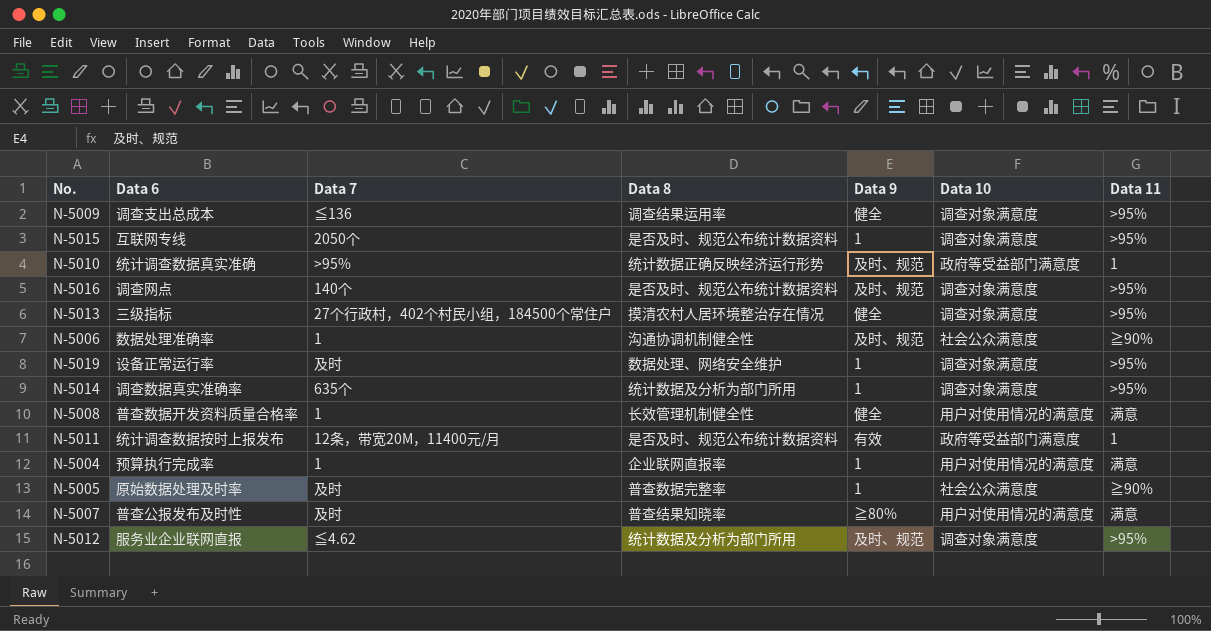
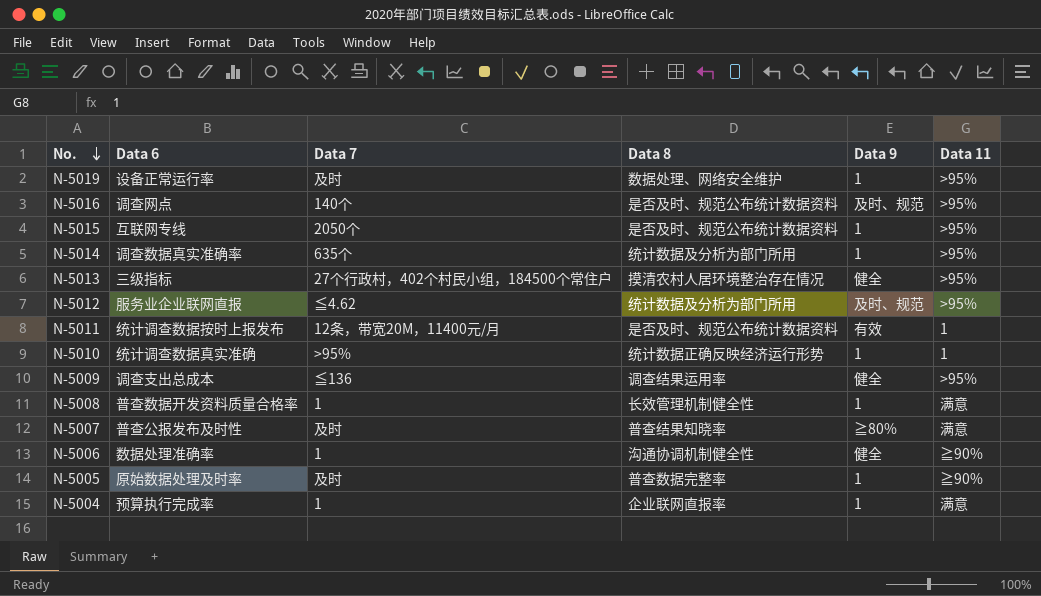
row order: none -> No. descending
column Data 10 | position: 6 -> none
N-5010 | Data 9: 及时、规范 -> 1
N-5008 | Data 9: 健全 -> 1
N-5006 | Data 9: 及时、规范 -> 健全

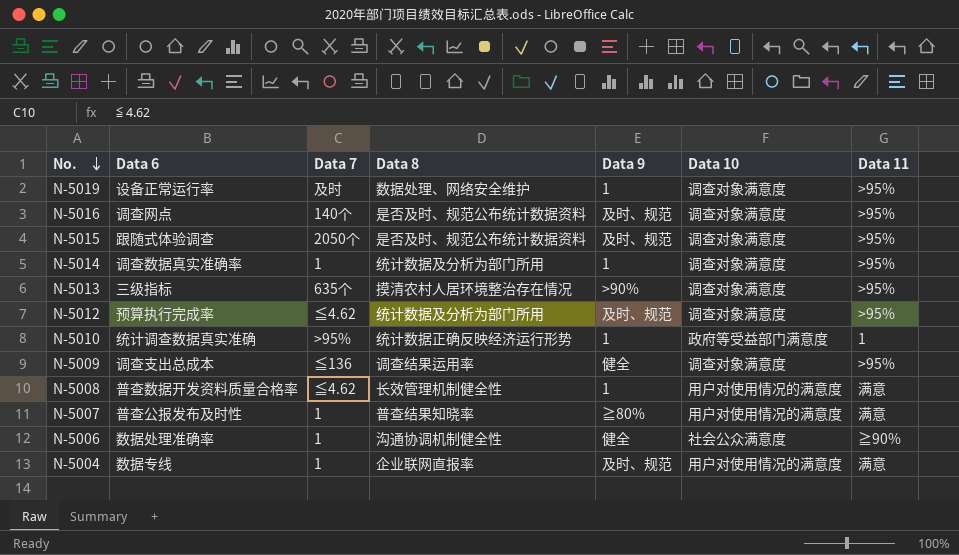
column Data 10 | position: none -> 6
row N-5011: 统计调查数据按时上报发布 | 12条，带宽20M，11400元/月 | 是否及时、规范公布统计数据资料 | 有效 | 1 -> none
row N-5005: 原始数据处理及时率 | 及时 | 普查数据完整率 | 1 | ≧90% -> none
N-5015 | Data 6: 互联网专线 -> 跟随式体验调查
N-5015 | Data 9: 1 -> 及时、规范
N-5014 | Data 7: 635个 -> 1
N-5013 | Data 7: 27个行政村，402个村民小组，184500个常住户 -> 635个
N-5013 | Data 9: 健全 -> >90%
N-5012 | Data 6: 服务业企业联网直报 -> 预算执行完成率
N-5008 | Data 7: 1 -> ≦4.62
N-5007 | Data 7: 及时 -> 1
N-5004 | Data 6: 预算执行完成率 -> 数据专线
N-5004 | Data 9: 1 -> 及时、规范

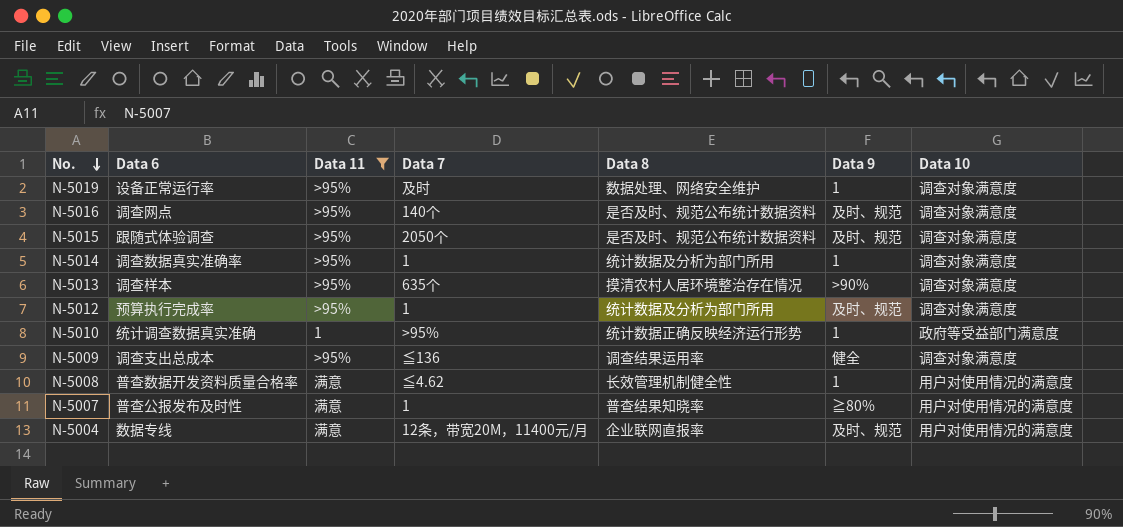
filter: none -> Data 11 != ≧90%
column Data 11 | position: 7 -> 3
N-5013 | Data 6: 三级指标 -> 调查样本
N-5012 | Data 7: ≦4.62 -> 1
N-5004 | Data 7: 1 -> 12条，带宽20M，11400元/月

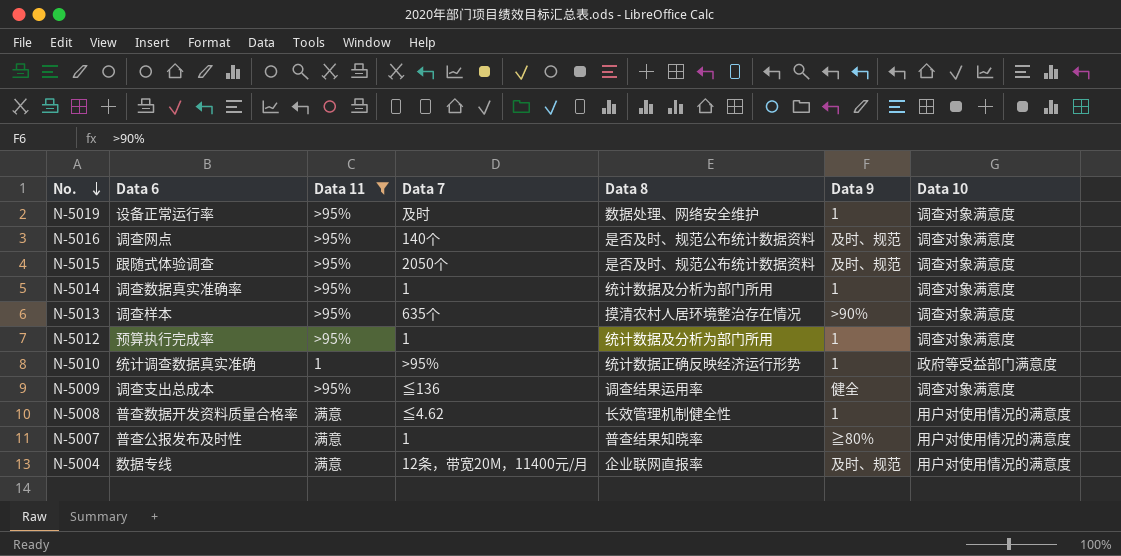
N-5012 | Data 9: 及时、规范 -> 1

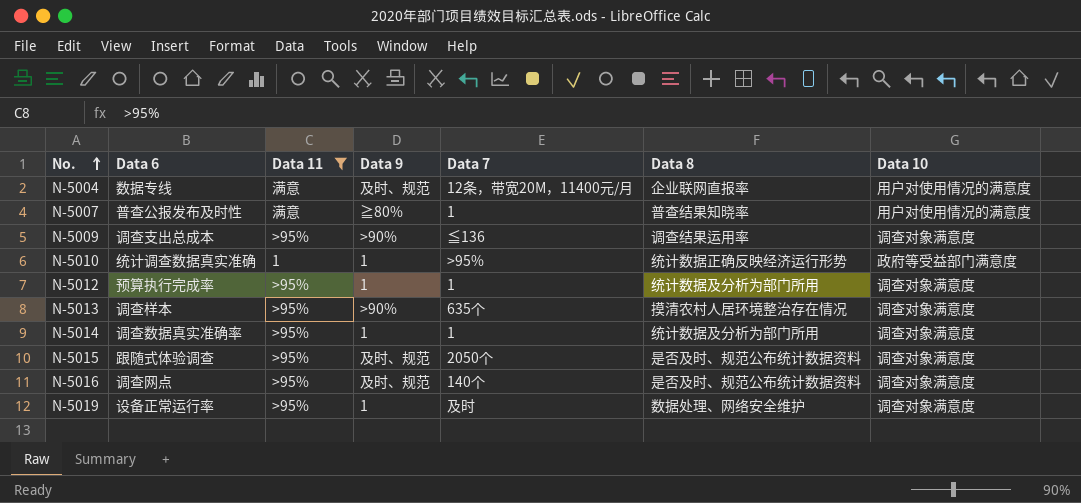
row order: No. descending -> No. ascending
column Data 9 | position: 6 -> 4
row N-5008: 普查数据开发资料质量合格率 | 满意 | ≦4.62 | 长效管理机制健全性 | 1 | 用户对使用情况的满意度 -> none
N-5009 | Data 9: 健全 -> >90%

